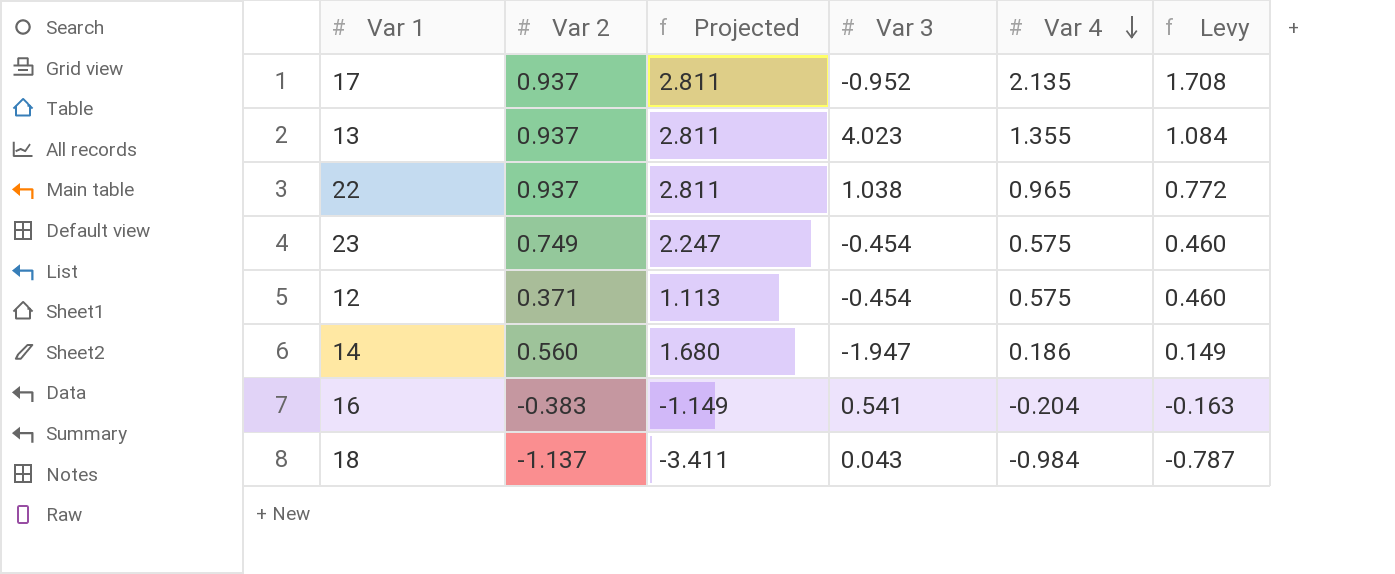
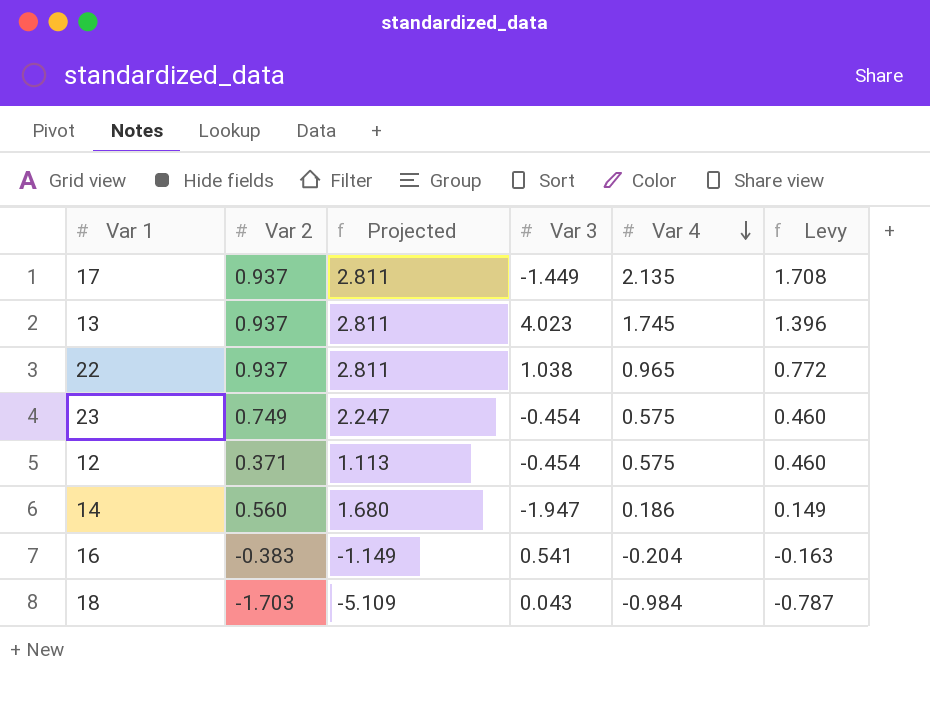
17 | Var 3: -0.952 -> -1.449
13 | Var 4: 1.355 -> 1.745
13 | Levy: 1.084 -> 1.396
18 | Var 2: -1.137 -> -1.703
18 | Projected: -3.411 -> -5.109

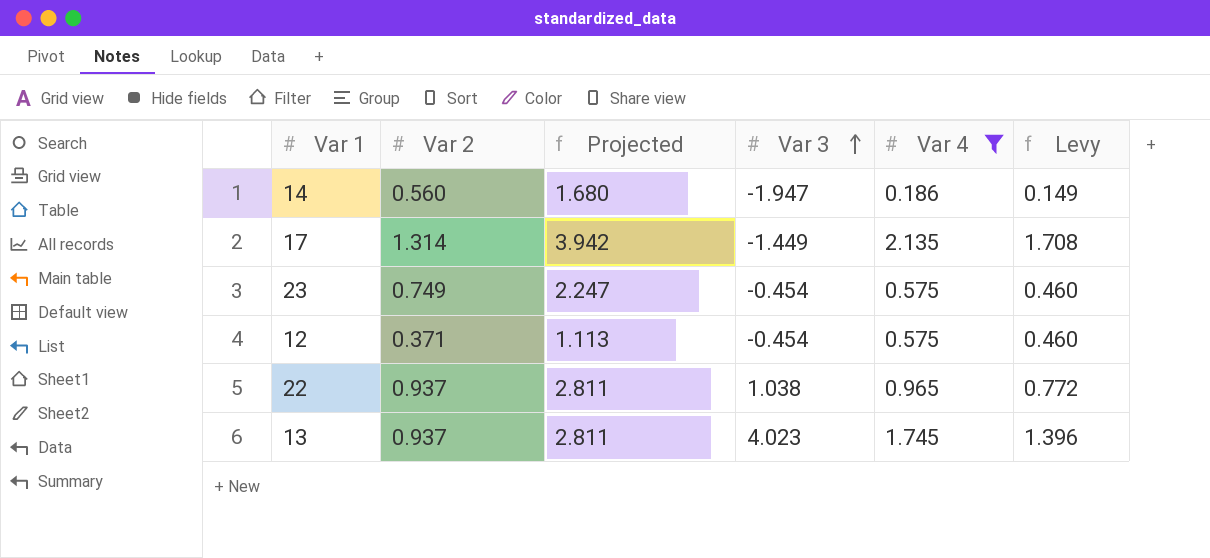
filter: none -> Var 4 >= 0.186
row order: Var 4 descending -> Var 3 ascending
17 | Var 2: 0.937 -> 1.314
17 | Projected: 2.811 -> 3.942

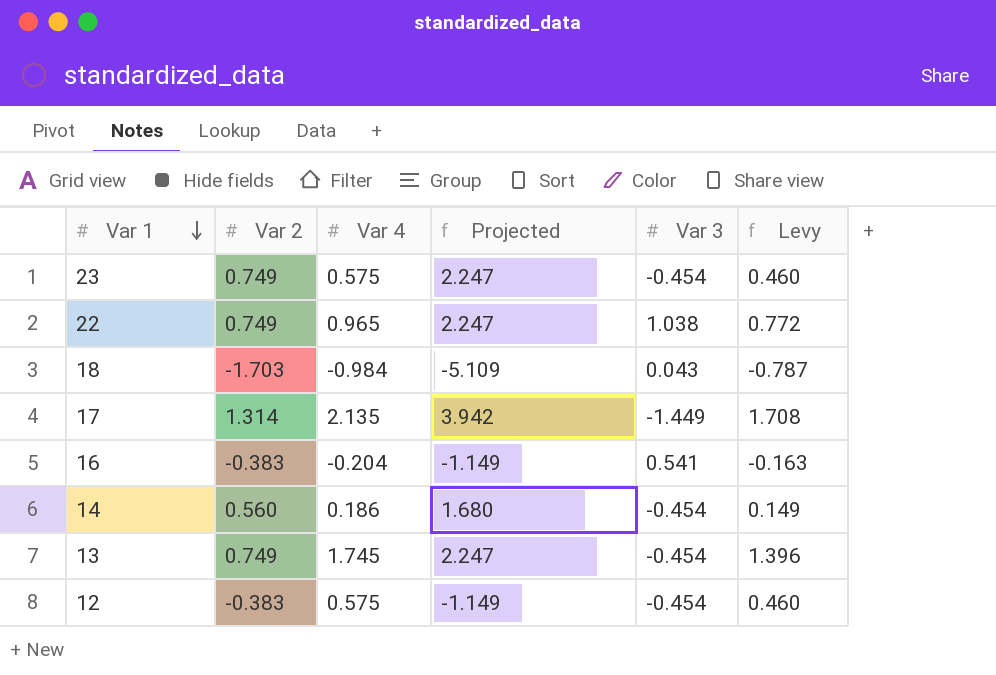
filter: Var 4 >= 0.186 -> none
row order: Var 3 ascending -> Var 1 descending
column Var 4 | position: 5 -> 3
22 | Var 2: 0.937 -> 0.749
22 | Projected: 2.811 -> 2.247
14 | Var 3: -1.947 -> -0.454
13 | Var 2: 0.937 -> 0.749
13 | Projected: 2.811 -> 2.247
13 | Var 3: 4.023 -> -0.454
12 | Var 2: 0.371 -> -0.383
12 | Projected: 1.113 -> -1.149

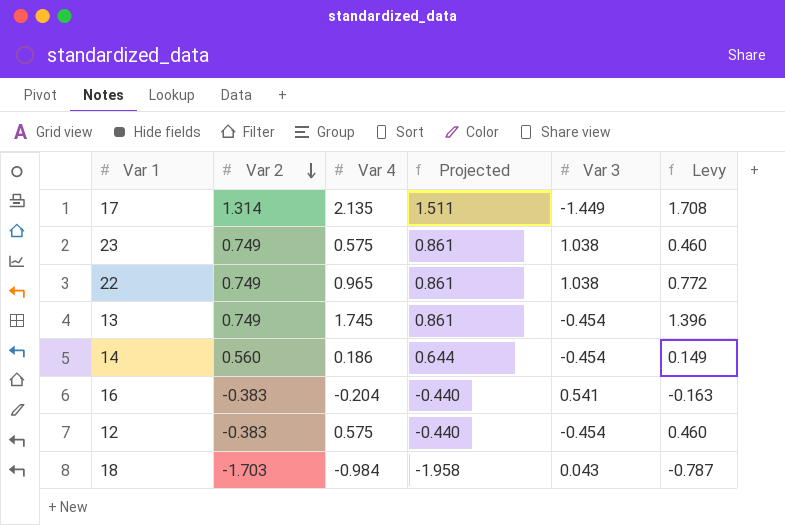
row order: Var 1 descending -> Var 2 descending
column Projected | formula: [Var 2] * 3 -> [Var 2] * 1.15
23 | Var 3: -0.454 -> 1.038

